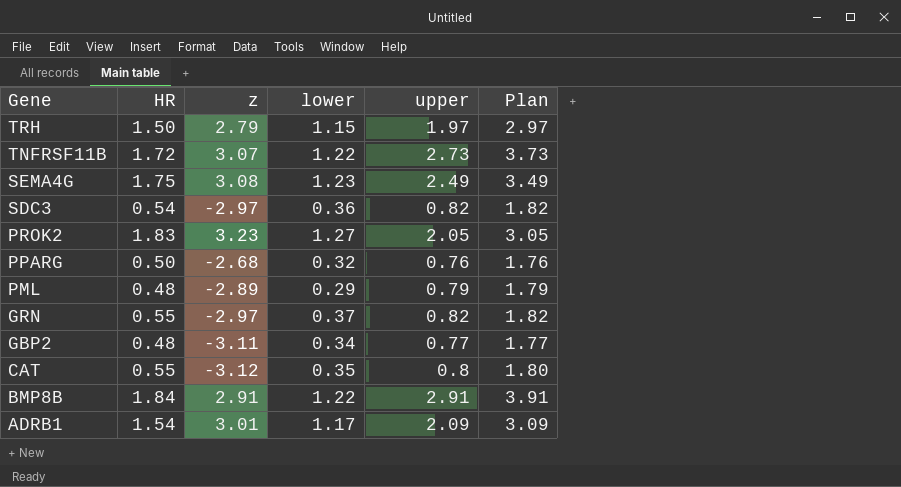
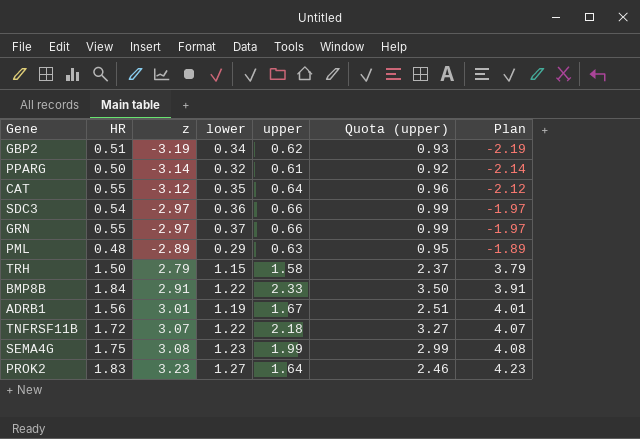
row order: Gene descending -> z ascending
column Quota (upper) | formula: none -> [upper] * 1.5
column Plan | formula: [upper] + 1 -> [z] + 1
GBP2 | HR: 0.48 -> 0.51
GBP2 | z: -3.11 -> -3.19
GBP2 | upper: 0.77 -> 0.62
PPARG | z: -2.68 -> -3.14
PPARG | upper: 0.76 -> 0.61
CAT | upper: 0.8 -> 0.64
SDC3 | upper: 0.82 -> 0.66
GRN | upper: 0.82 -> 0.66
PML | upper: 0.79 -> 0.63
TRH | upper: 1.97 -> 1.58
BMP8B | upper: 2.91 -> 2.33
ADRB1 | HR: 1.54 -> 1.56
ADRB1 | lower: 1.17 -> 1.19
ADRB1 | upper: 2.09 -> 1.67
TNFRSF11B | upper: 2.73 -> 2.18
SEMA4G | upper: 2.49 -> 1.99
PROK2 | upper: 2.05 -> 1.64

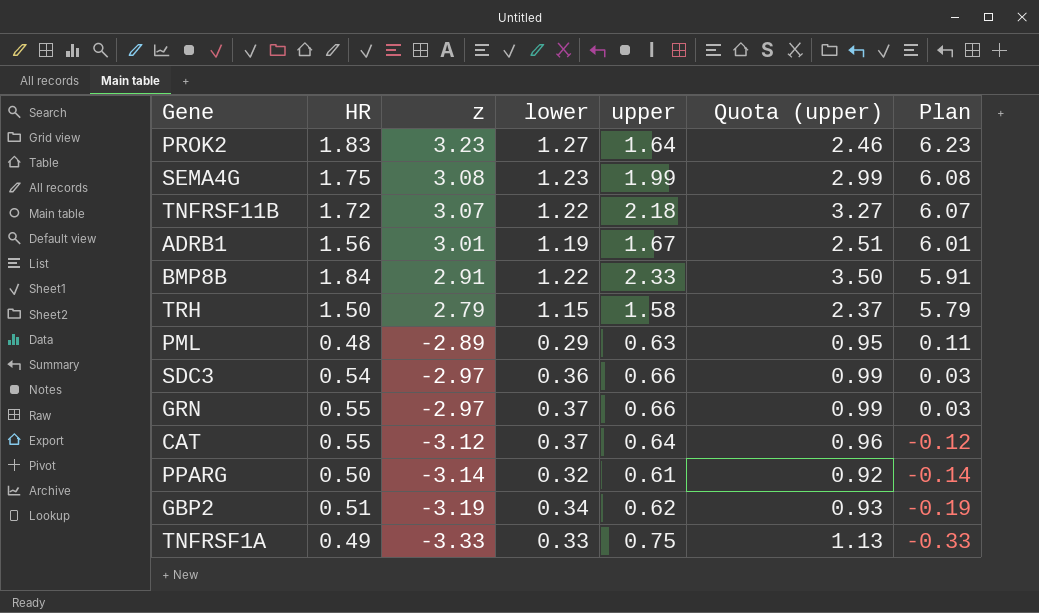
row order: z ascending -> z descending
column Plan | formula: [z] + 1 -> [z] + 3
CAT | lower: 0.35 -> 0.37
row TNFRSF1A: none -> 0.49 | -3.33 | 0.33 | 0.75 | 1.13 | -0.33

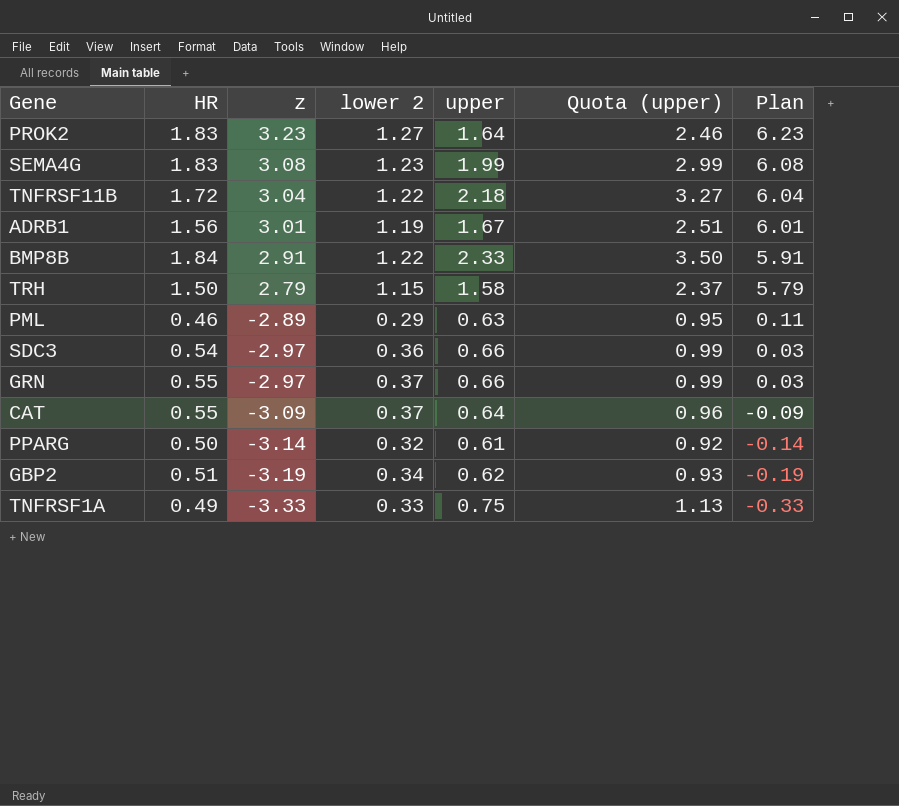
column name: lower -> lower 2
SEMA4G | HR: 1.75 -> 1.83
TNFRSF11B | z: 3.07 -> 3.04
TNFRSF11B | Plan: 6.07 -> 6.04
PML | HR: 0.48 -> 0.46
CAT | z: -3.12 -> -3.09
CAT | Plan: -0.12 -> -0.09

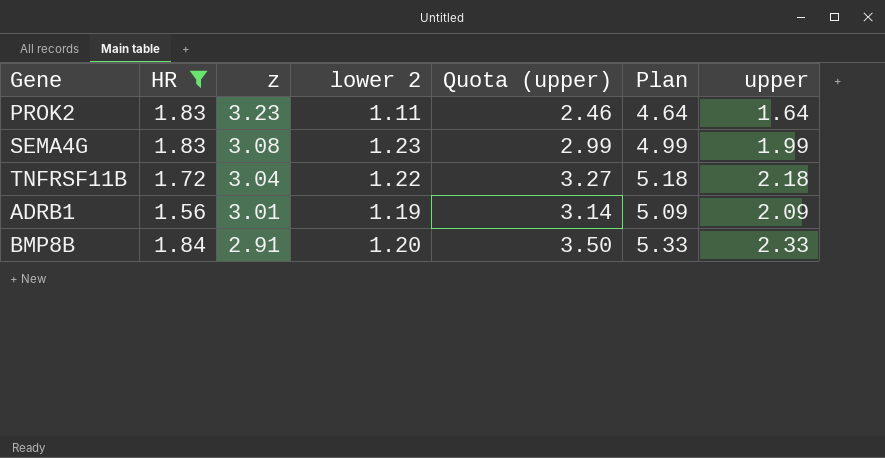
filter: none -> HR >= 1.56
column Plan | formula: [z] + 3 -> [upper] + 3
column upper | position: 5 -> 7
PROK2 | lower 2: 1.27 -> 1.11
ADRB1 | Quota (upper): 2.51 -> 3.14
ADRB1 | upper: 1.67 -> 2.09
BMP8B | lower 2: 1.22 -> 1.20

